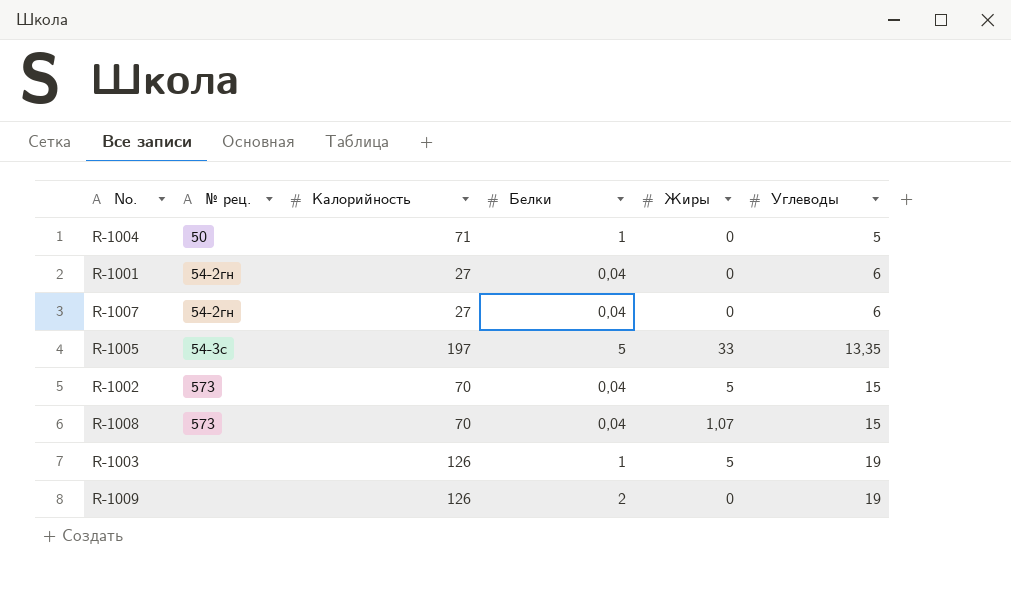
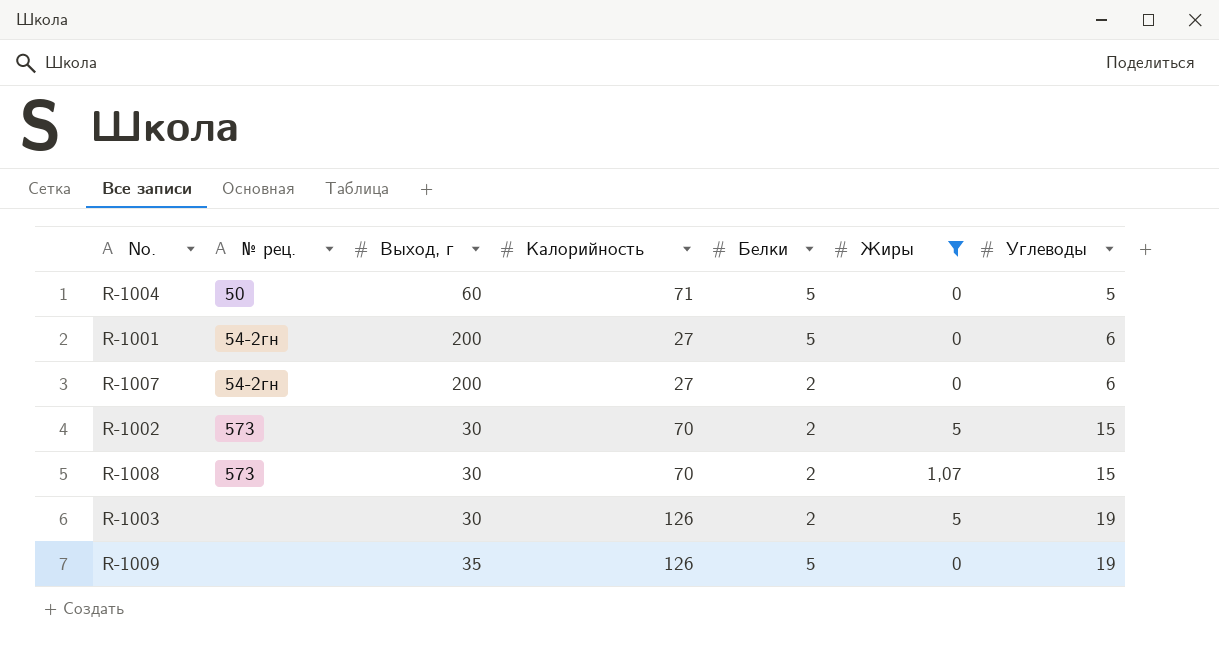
filter: none -> Жиры != 33
column Выход, г | position: none -> 3
R-1004 | Белки: 1 -> 5
R-1001 | Белки: 0,04 -> 5
R-1007 | Белки: 0,04 -> 2
R-1002 | Белки: 0,04 -> 2
R-1008 | Белки: 0,04 -> 2
R-1003 | Белки: 1 -> 2
R-1009 | Белки: 2 -> 5

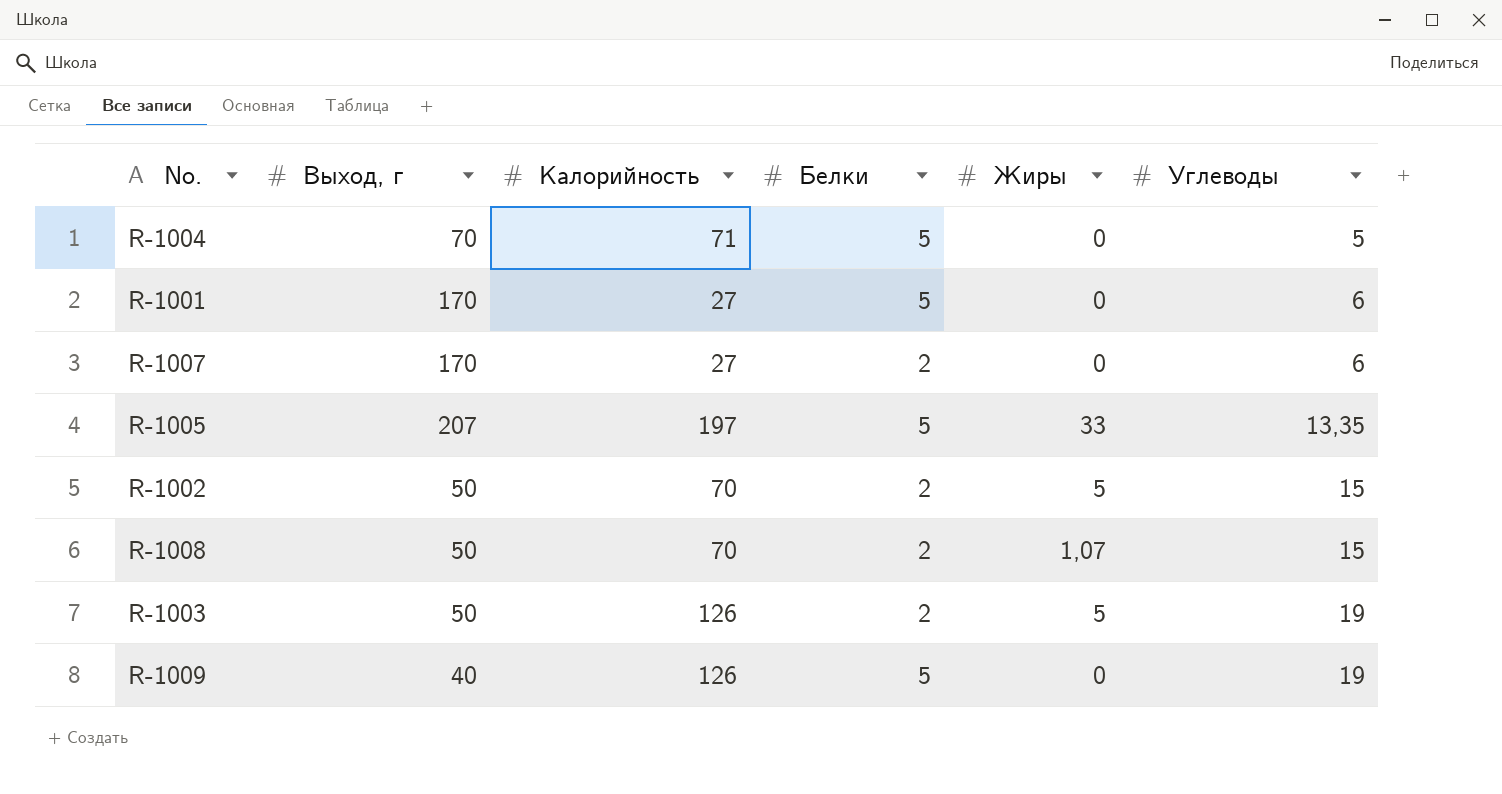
filter: Жиры != 33 -> none
column № рец. | position: 2 -> none
R-1004 | Выход, г: 60 -> 70
R-1001 | Выход, г: 200 -> 170
R-1007 | Выход, г: 200 -> 170
R-1002 | Выход, г: 30 -> 50
R-1008 | Выход, г: 30 -> 50
R-1003 | Выход, г: 30 -> 50
R-1009 | Выход, г: 35 -> 40

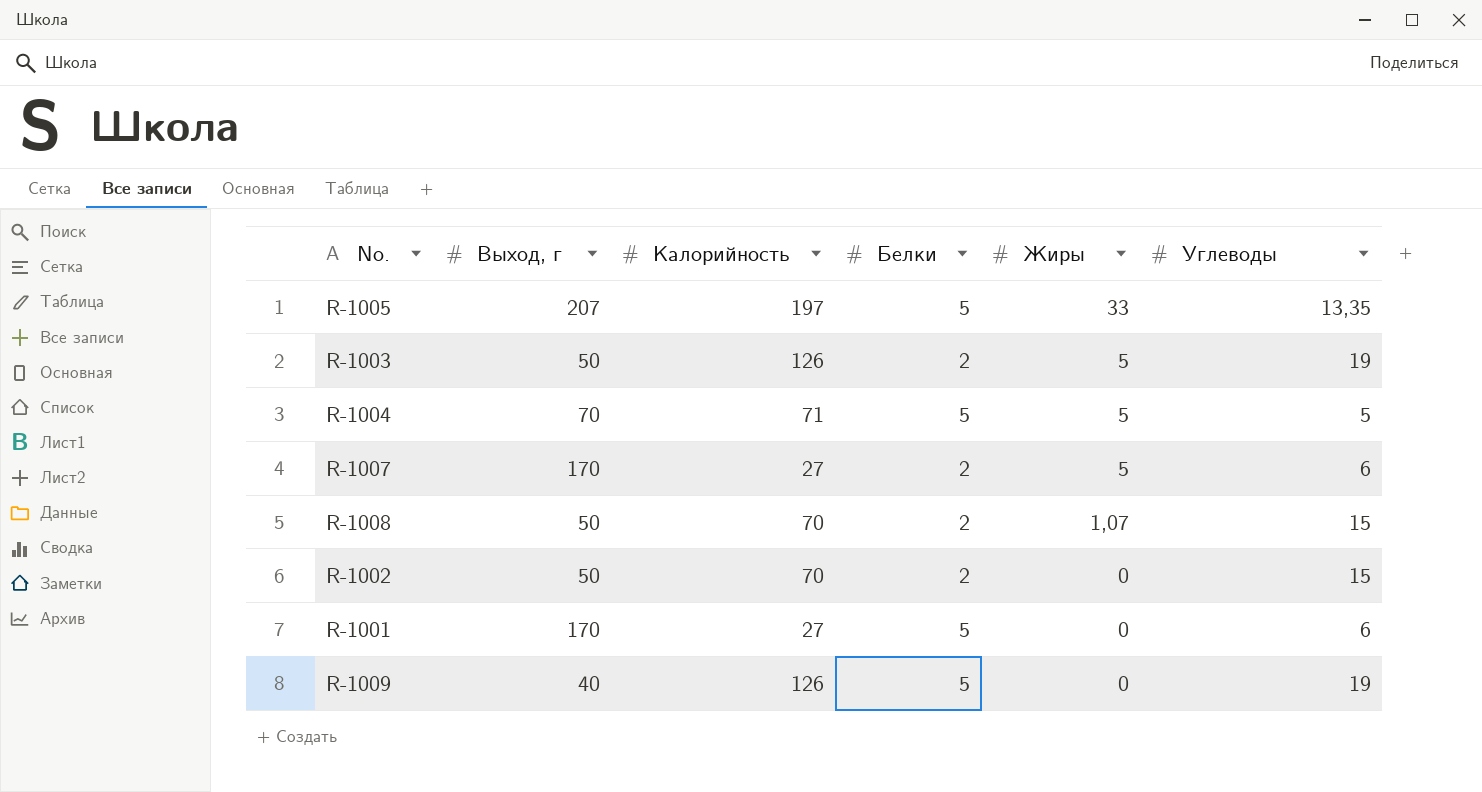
row order: Углеводы ascending -> Жиры descending
R-1004 | Жиры: 0 -> 5
R-1007 | Жиры: 0 -> 5
R-1002 | Жиры: 5 -> 0

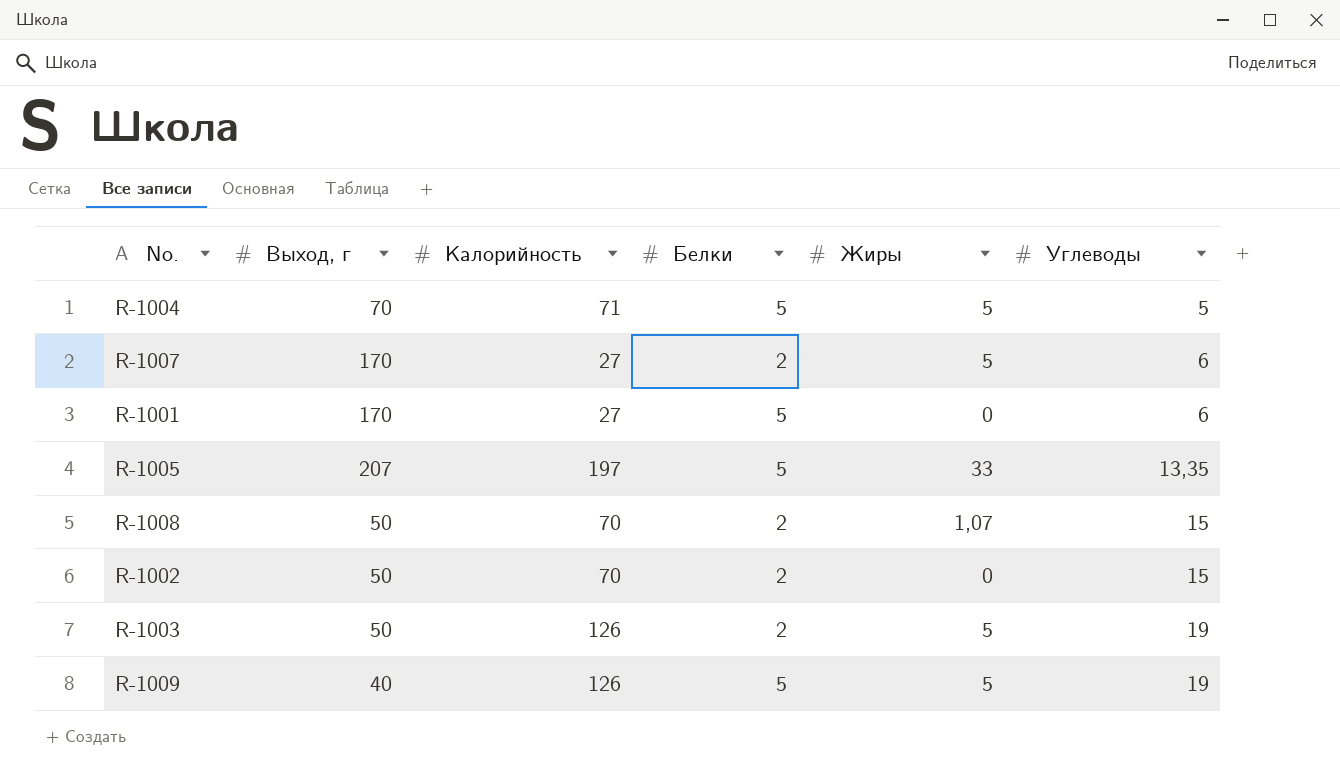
row order: Жиры descending -> Углеводы ascending
R-1009 | Жиры: 0 -> 5

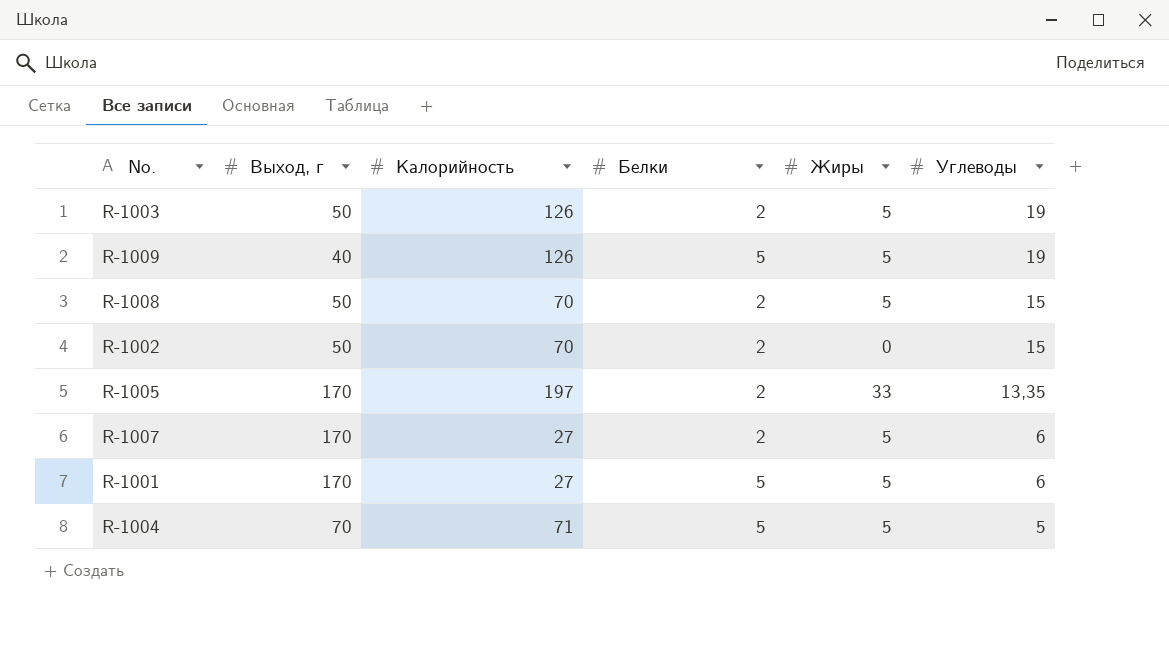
row order: Углеводы ascending -> Углеводы descending
R-1008 | Жиры: 1,07 -> 5
R-1005 | Выход, г: 207 -> 170
R-1005 | Белки: 5 -> 2
R-1001 | Жиры: 0 -> 5

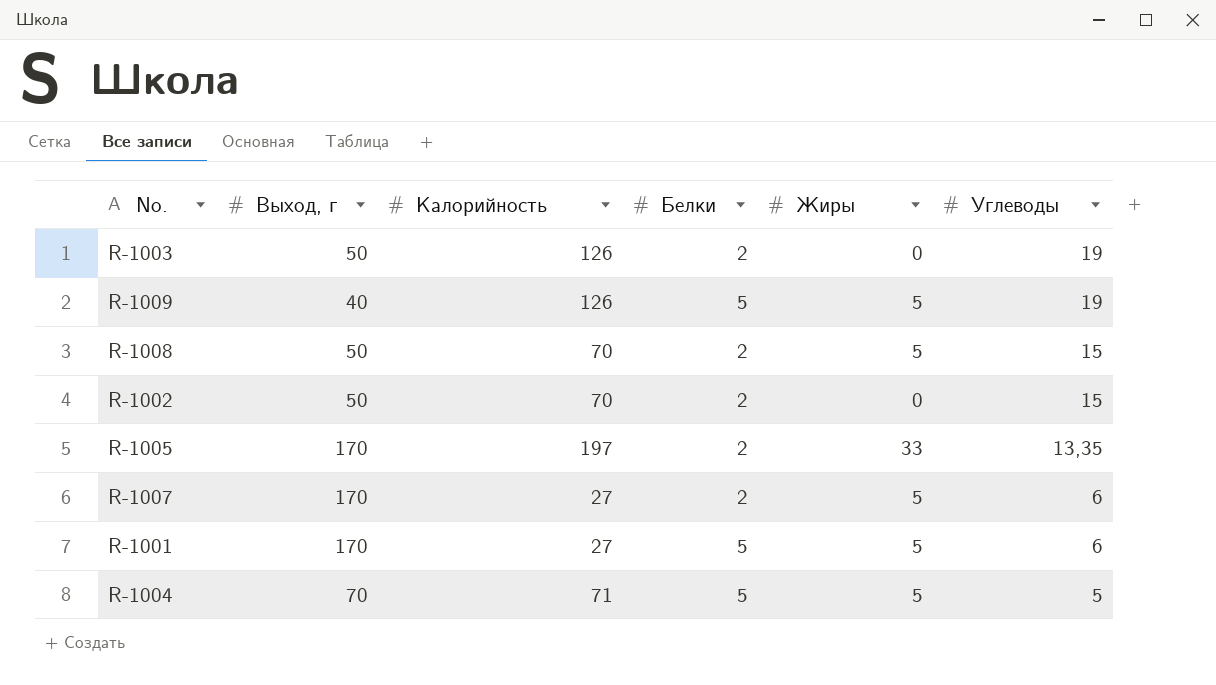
R-1003 | Жиры: 5 -> 0

